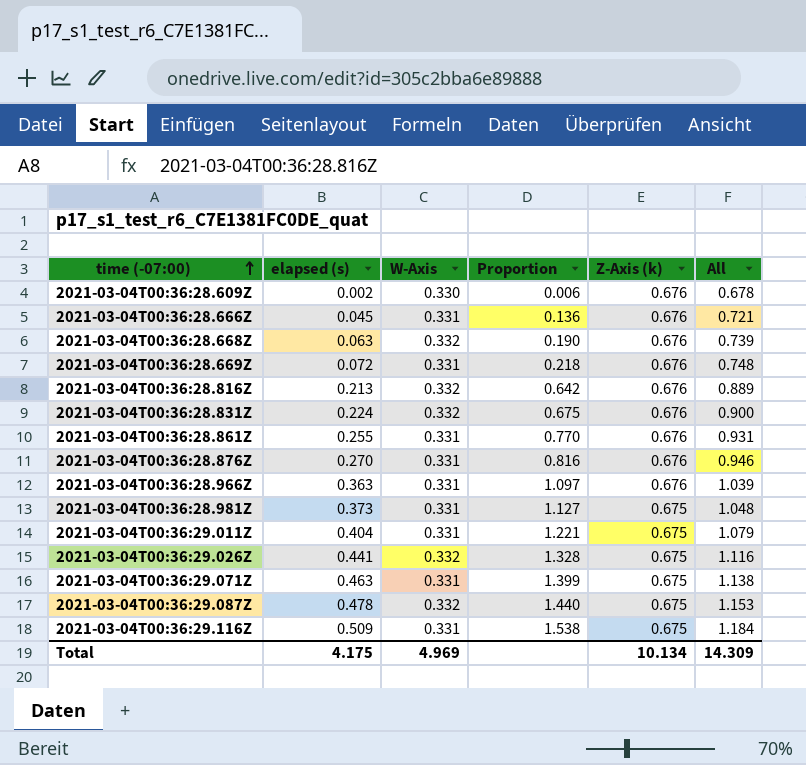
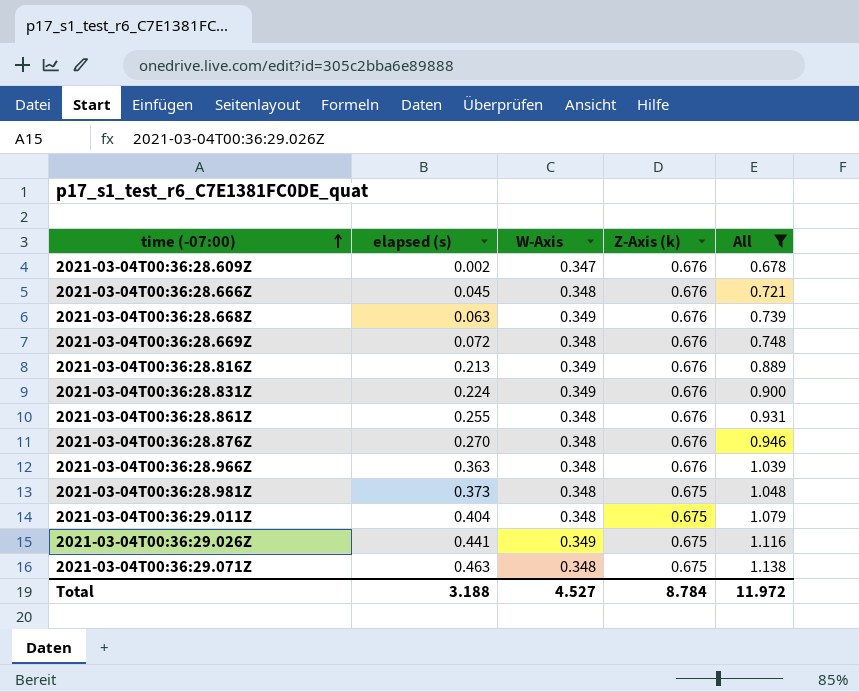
filter: none -> All <= 1.138
column Proportion | formula: [elapsed (s)] / [W-Axis] -> none
2021-03-04T00:36:28.609Z | W-Axis: 0.330 -> 0.347
2021-03-04T00:36:28.666Z | W-Axis: 0.331 -> 0.348
2021-03-04T00:36:28.668Z | W-Axis: 0.332 -> 0.349
2021-03-04T00:36:28.669Z | W-Axis: 0.331 -> 0.348
2021-03-04T00:36:28.816Z | W-Axis: 0.332 -> 0.349
2021-03-04T00:36:28.831Z | W-Axis: 0.332 -> 0.349
2021-03-04T00:36:28.861Z | W-Axis: 0.331 -> 0.348
2021-03-04T00:36:28.876Z | W-Axis: 0.331 -> 0.348
2021-03-04T00:36:28.966Z | W-Axis: 0.331 -> 0.348
2021-03-04T00:36:28.981Z | W-Axis: 0.331 -> 0.348
2021-03-04T00:36:29.011Z | W-Axis: 0.331 -> 0.348
2021-03-04T00:36:29.026Z | W-Axis: 0.332 -> 0.349
2021-03-04T00:36:29.071Z | W-Axis: 0.331 -> 0.348
Total | elapsed (s): 4.175 -> 3.188
Total | W-Axis: 4.969 -> 4.527
Total | Z-Axis (k): 10.134 -> 8.784
Total | All: 14.309 -> 11.972

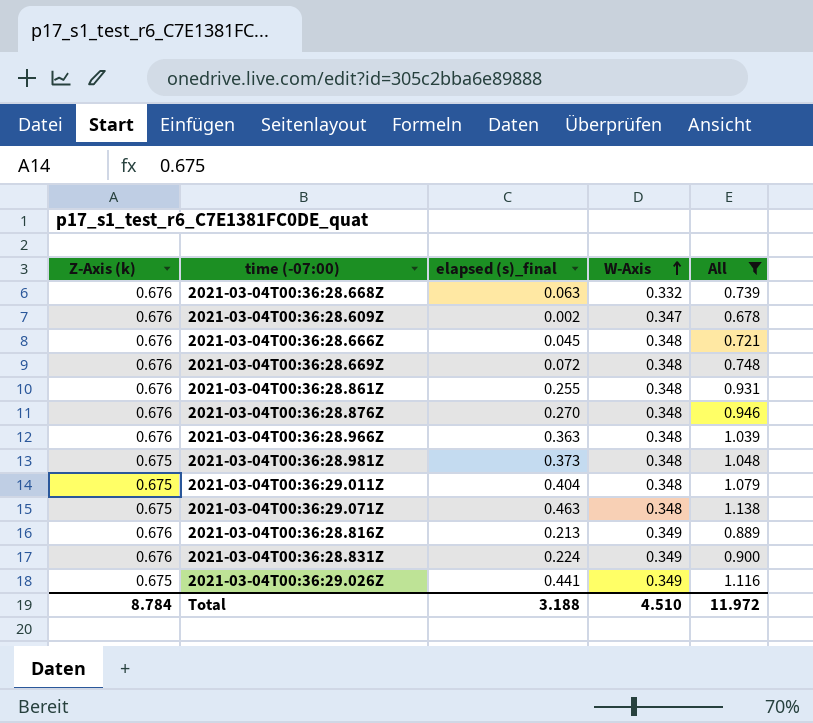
row order: time (-07:00) ascending -> W-Axis ascending
column Z-Axis (k) | position: 4 -> 1
column name: elapsed (s) -> elapsed (s)_final
2021-03-04T00:36:28.668Z | W-Axis: 0.349 -> 0.332
Total | W-Axis: 4.527 -> 4.510

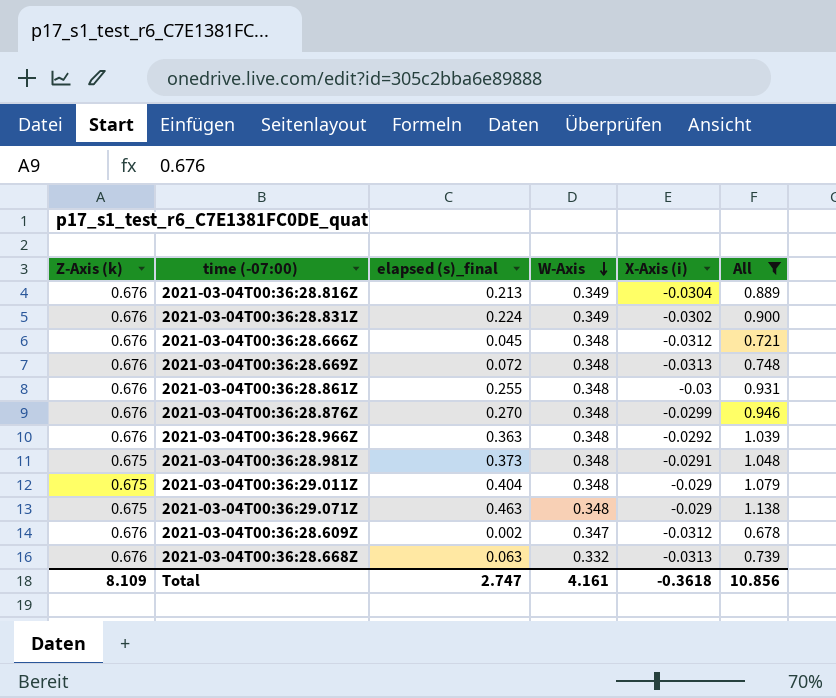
row order: W-Axis ascending -> W-Axis descending
column X-Axis (i) | position: none -> 5
row 2021-03-04T00:36:29.026Z: 0.675 | 0.441 | 0.349 | 1.116 -> none
Total | Z-Axis (k): 8.784 -> 8.109
Total | elapsed (s)_final: 3.188 -> 2.747
Total | W-Axis: 4.510 -> 4.161
Total | All: 11.972 -> 10.856

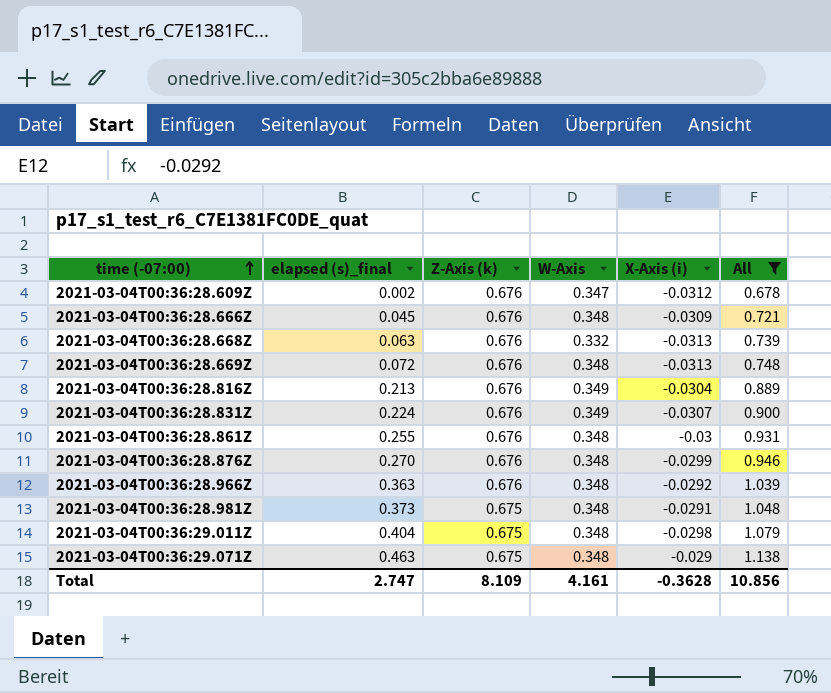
row order: W-Axis descending -> time (-07:00) ascending
column Z-Axis (k) | position: 1 -> 3
2021-03-04T00:36:28.666Z | X-Axis (i): -0.0312 -> -0.0309
2021-03-04T00:36:28.831Z | X-Axis (i): -0.0302 -> -0.0307
2021-03-04T00:36:29.011Z | X-Axis (i): -0.029 -> -0.0298
Total | X-Axis (i): -0.3618 -> -0.3628

